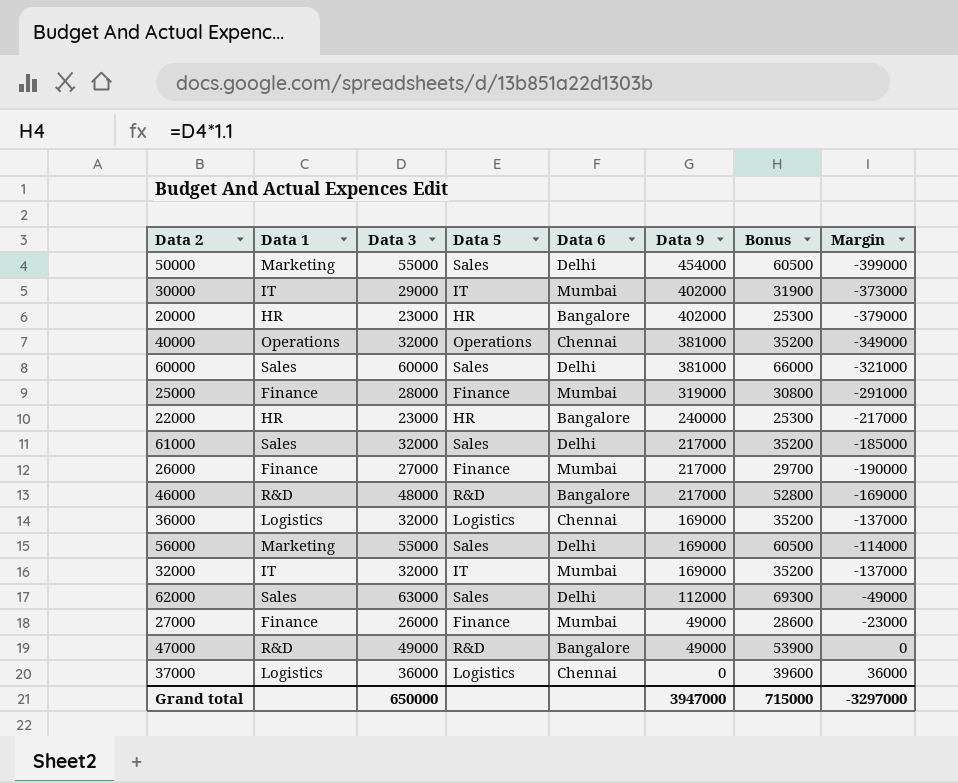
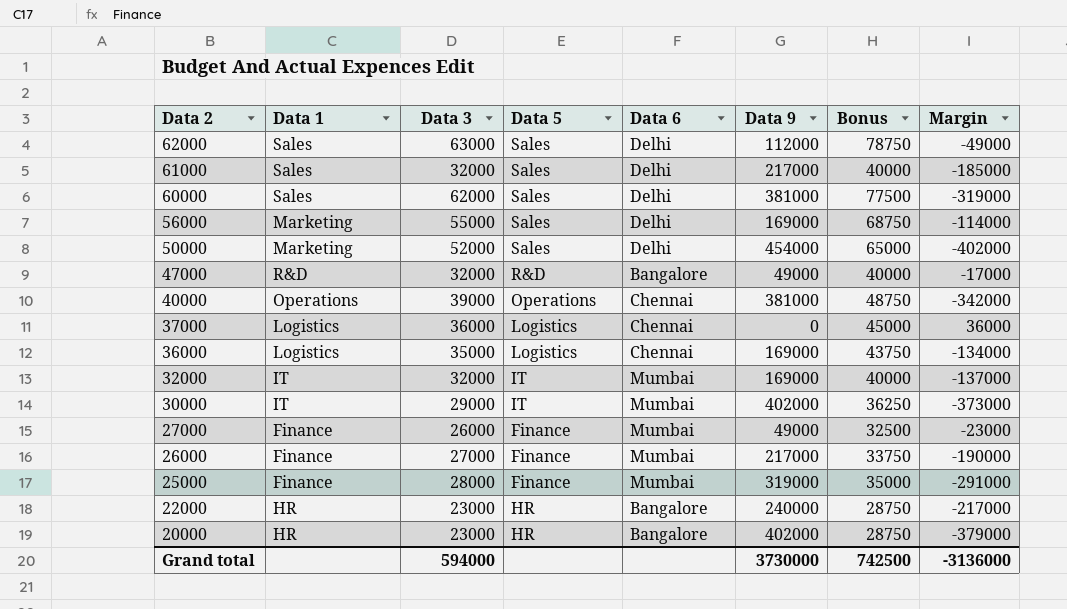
row order: Data 9 descending -> Data 2 descending
column Bonus | formula: [Data 3] * 1.1 -> [Data 3] * 1.25
row 46000: R&D | 48000 | R&D | Bangalore | 217000 | 52800 | -169000 -> none
60000 | Data 3: 60000 -> 62000
60000 | Margin: -321000 -> -319000
50000 | Data 3: 55000 -> 52000
50000 | Margin: -399000 -> -402000
47000 | Data 3: 49000 -> 32000
47000 | Margin: 0 -> -17000
40000 | Data 3: 32000 -> 39000
40000 | Margin: -349000 -> -342000
36000 | Data 3: 32000 -> 35000
36000 | Margin: -137000 -> -134000
Grand total | Data 3: 650000 -> 594000
Grand total | Data 9: 3947000 -> 3730000
Grand total | Bonus: 715000 -> 742500
Grand total | Margin: -3297000 -> -3136000

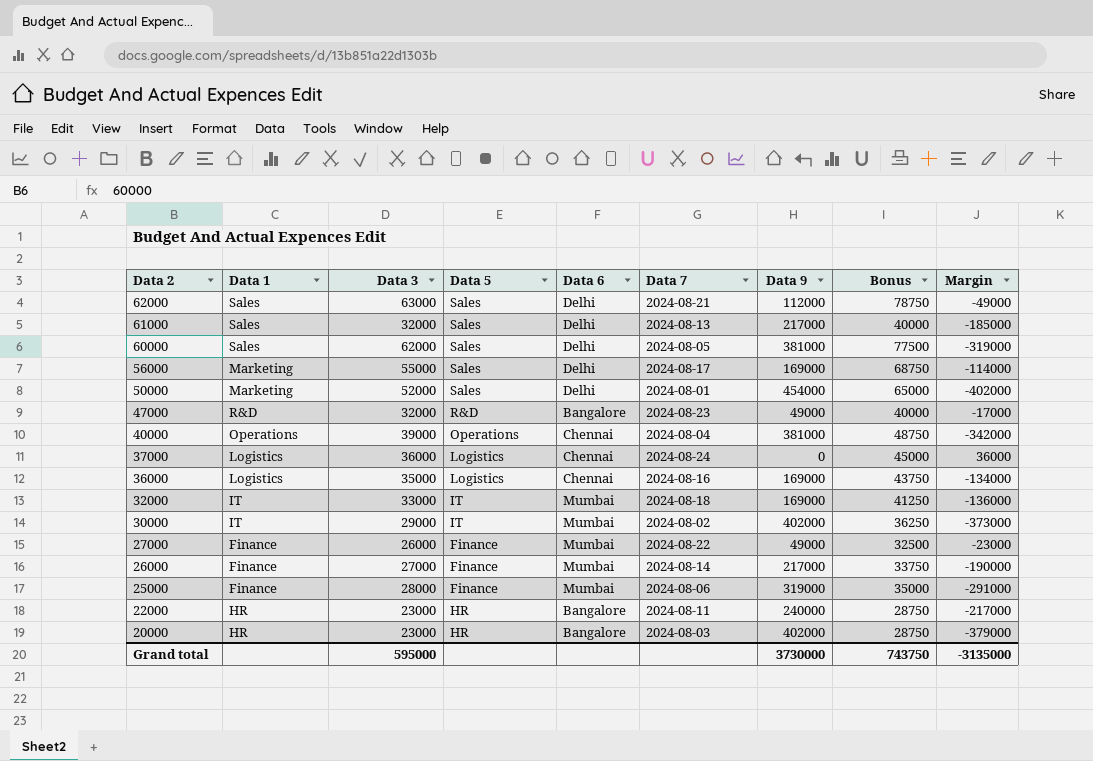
column Data 7 | position: none -> 6
32000 | Data 3: 32000 -> 33000
32000 | Bonus: 40000 -> 41250
32000 | Margin: -137000 -> -136000
Grand total | Data 3: 594000 -> 595000
Grand total | Bonus: 742500 -> 743750
Grand total | Margin: -3136000 -> -3135000

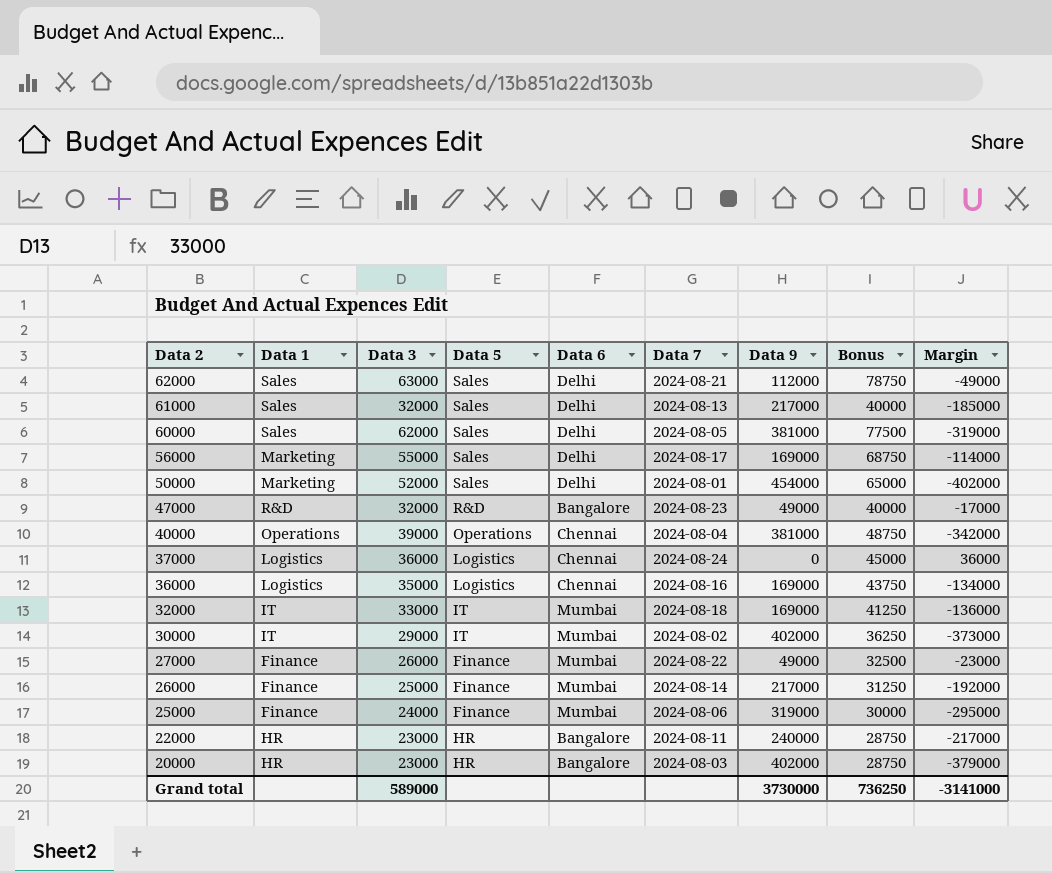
26000 | Data 3: 27000 -> 25000
26000 | Bonus: 33750 -> 31250
26000 | Margin: -190000 -> -192000
25000 | Data 3: 28000 -> 24000
25000 | Bonus: 35000 -> 30000
25000 | Margin: -291000 -> -295000
Grand total | Data 3: 595000 -> 589000
Grand total | Bonus: 743750 -> 736250
Grand total | Margin: -3135000 -> -3141000

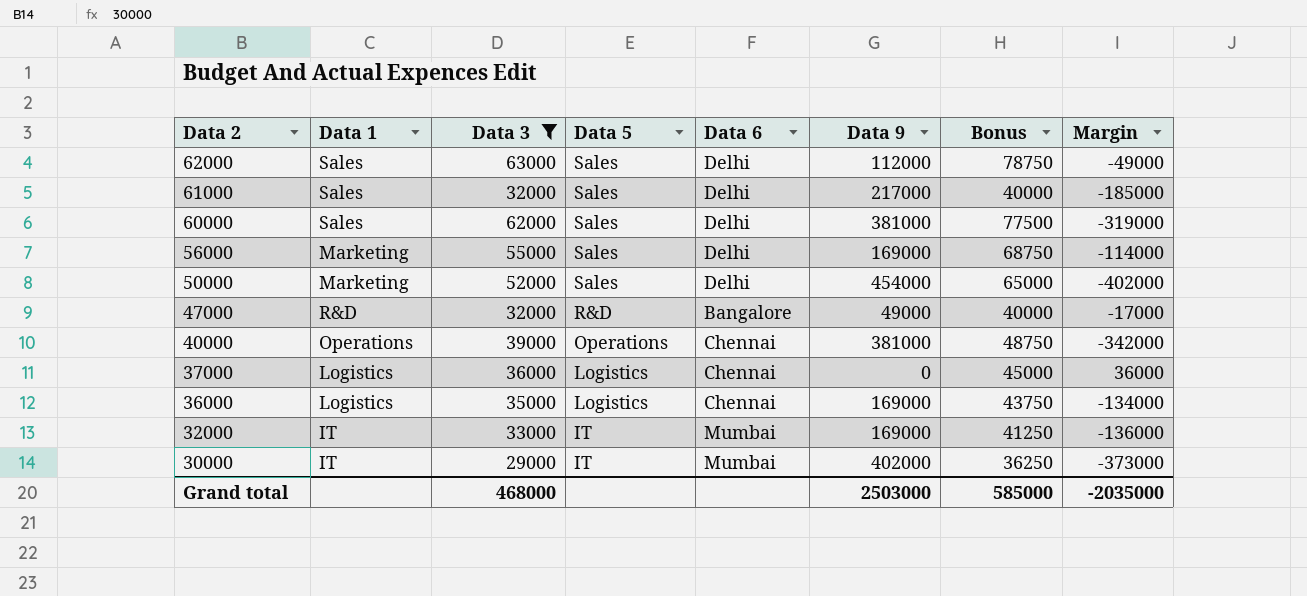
filter: none -> Data 3 >= 29000
column Data 7 | position: 6 -> none
Grand total | Data 3: 589000 -> 468000
Grand total | Data 9: 3730000 -> 2503000
Grand total | Bonus: 736250 -> 585000
Grand total | Margin: -3141000 -> -2035000

